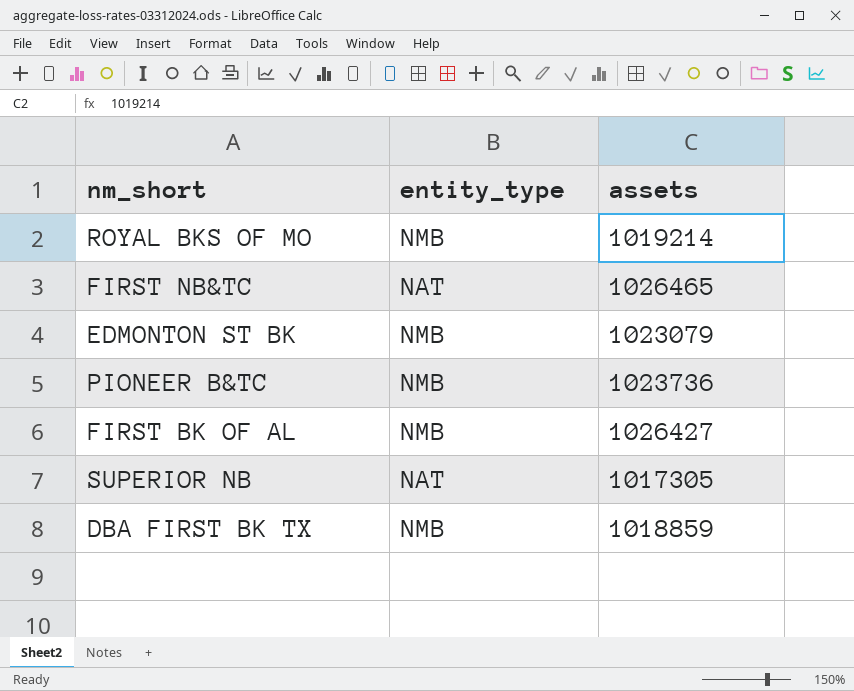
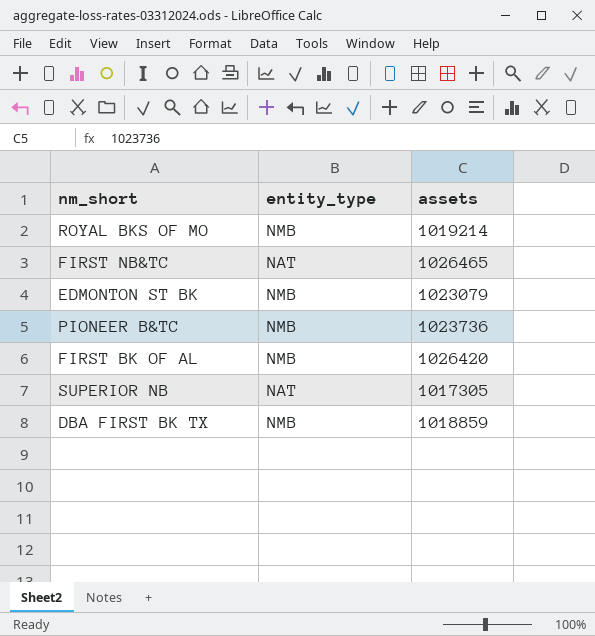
FIRST BK OF AL | assets: 1026427 -> 1026420

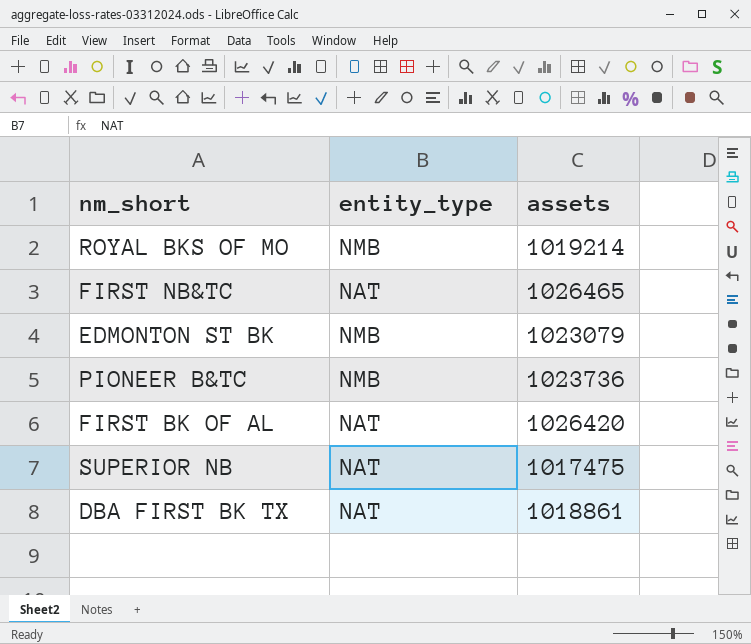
FIRST BK OF AL | entity_type: NMB -> NAT
SUPERIOR NB | assets: 1017305 -> 1017475
DBA FIRST BK TX | entity_type: NMB -> NAT
DBA FIRST BK TX | assets: 1018859 -> 1018861

